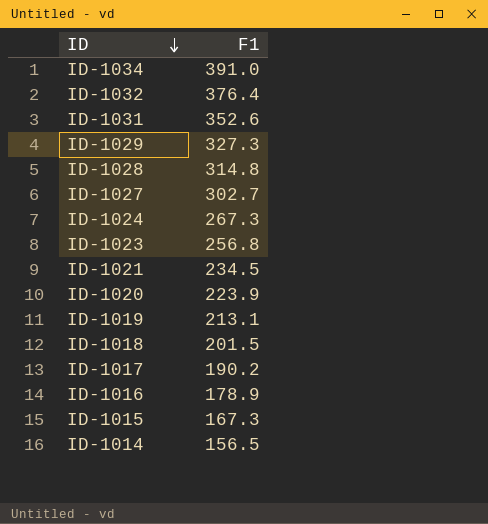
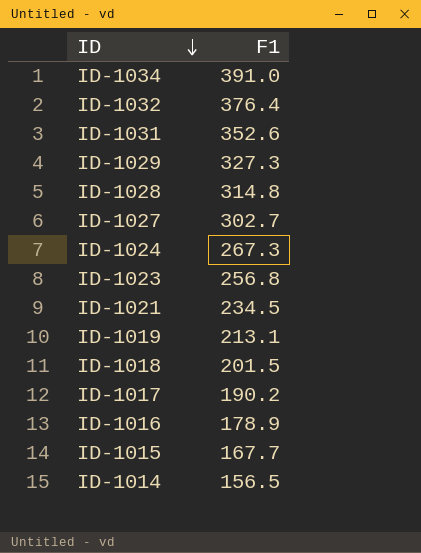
row ID-1020: 223.9 -> none
ID-1015 | F1: 167.3 -> 167.7

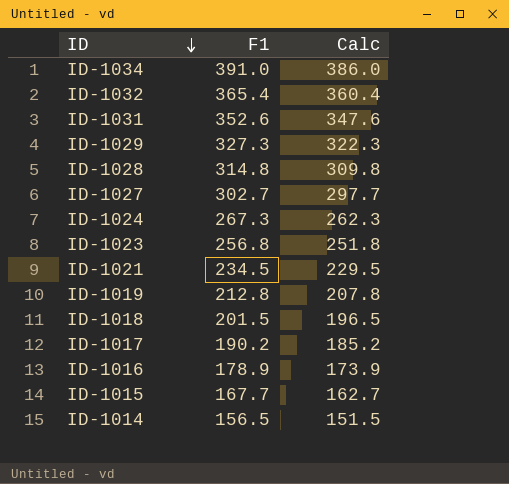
column Calc | formula: none -> [F1] - 5
ID-1032 | F1: 376.4 -> 365.4
ID-1019 | F1: 213.1 -> 212.8

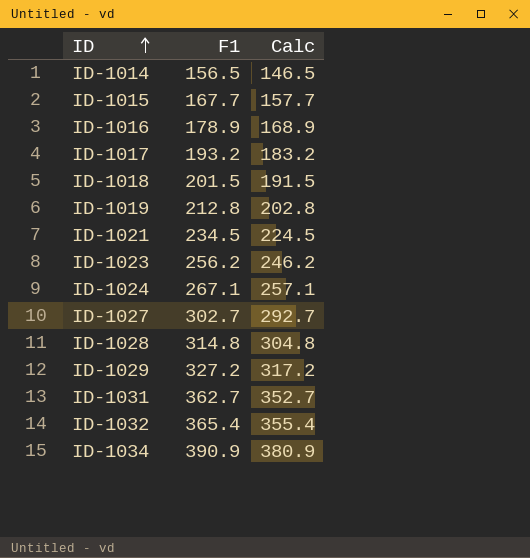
row order: ID descending -> ID ascending
column Calc | formula: [F1] - 5 -> [F1] - 10
ID-1017 | F1: 190.2 -> 193.2
ID-1023 | F1: 256.8 -> 256.2
ID-1024 | F1: 267.3 -> 267.1
ID-1029 | F1: 327.3 -> 327.2
ID-1031 | F1: 352.6 -> 362.7
ID-1034 | F1: 391.0 -> 390.9

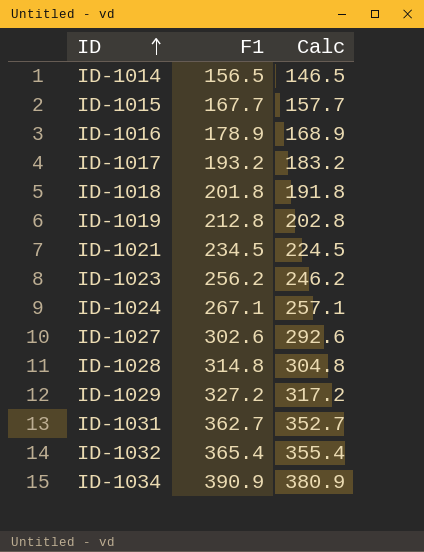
ID-1018 | F1: 201.5 -> 201.8
ID-1018 | Calc: 191.5 -> 191.8
ID-1027 | F1: 302.7 -> 302.6
ID-1027 | Calc: 292.7 -> 292.6

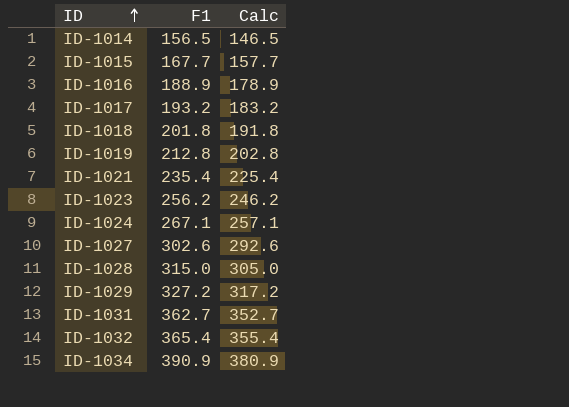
ID-1016 | F1: 178.9 -> 188.9
ID-1016 | Calc: 168.9 -> 178.9
ID-1021 | F1: 234.5 -> 235.4
ID-1021 | Calc: 224.5 -> 225.4
ID-1028 | F1: 314.8 -> 315.0
ID-1028 | Calc: 304.8 -> 305.0

